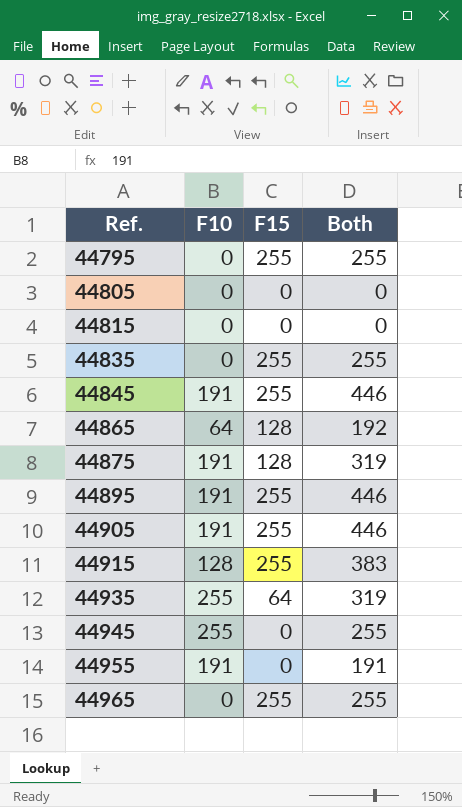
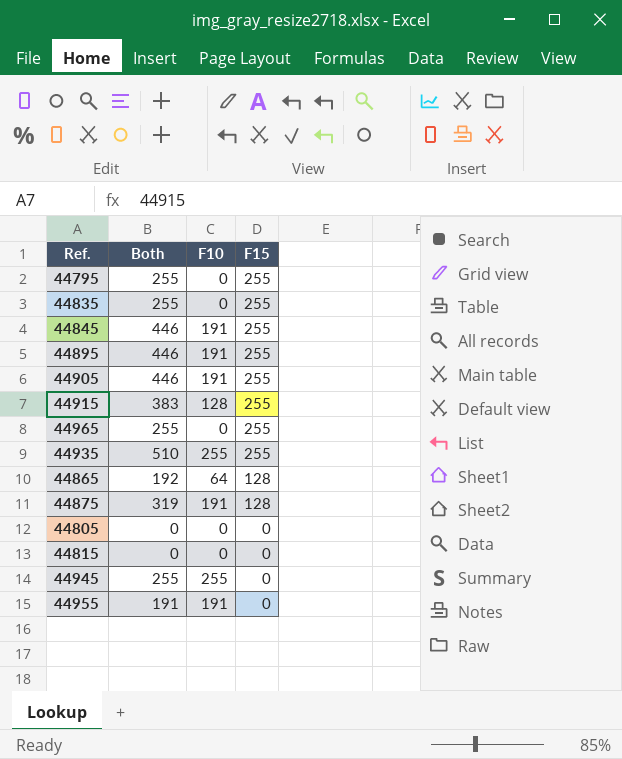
row order: Ref. ascending -> F15 descending
column Both | position: 4 -> 2
44935 | Both: 319 -> 510
44935 | F15: 64 -> 255

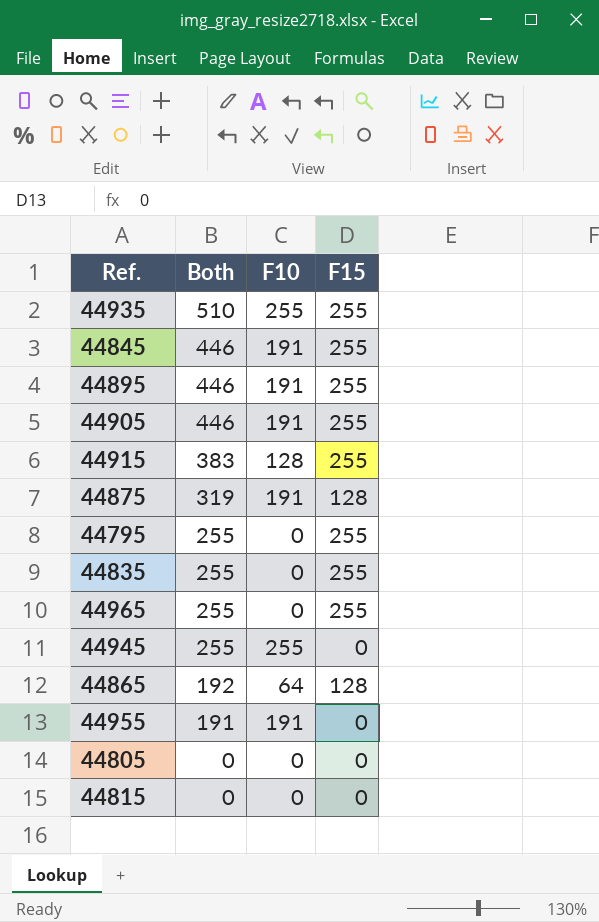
row order: F15 descending -> Both descending

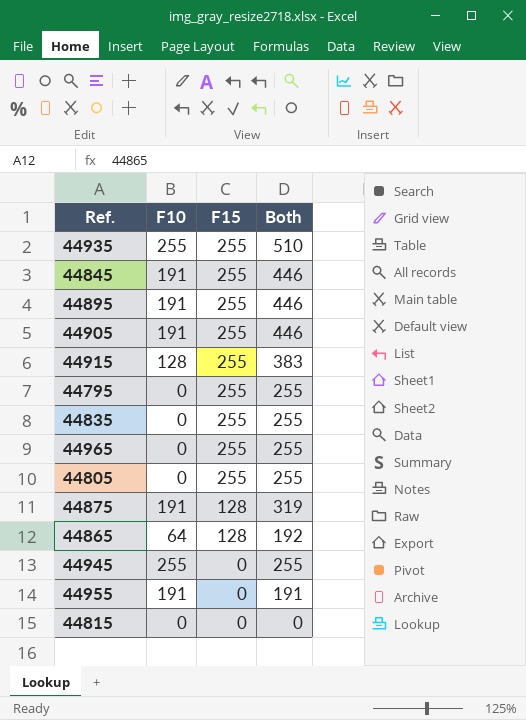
row order: Both descending -> F15 descending
column Both | position: 2 -> 4
44805 | F15: 0 -> 255
44805 | Both: 0 -> 255

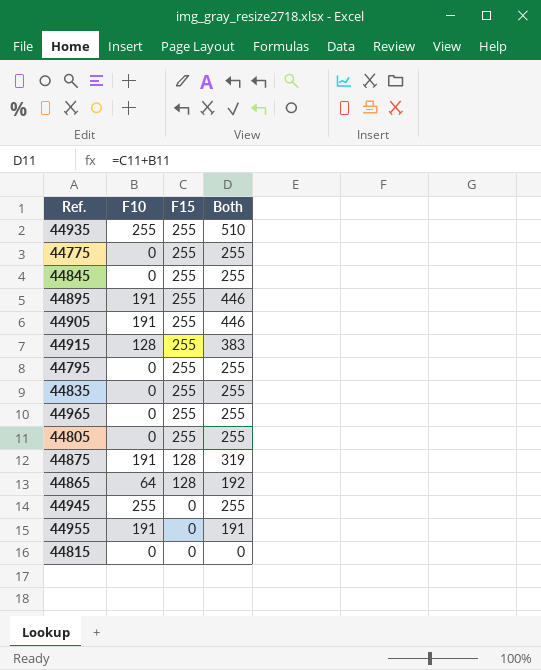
row 44775: none -> 0 | 255 | 255
44845 | F10: 191 -> 0
44845 | Both: 446 -> 255

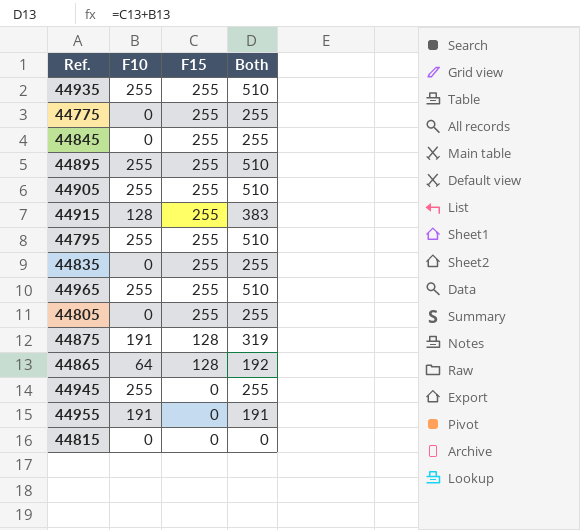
44895 | F10: 191 -> 255
44895 | Both: 446 -> 510
44905 | F10: 191 -> 255
44905 | Both: 446 -> 510
44795 | F10: 0 -> 255
44795 | Both: 255 -> 510
44965 | F10: 0 -> 255
44965 | Both: 255 -> 510

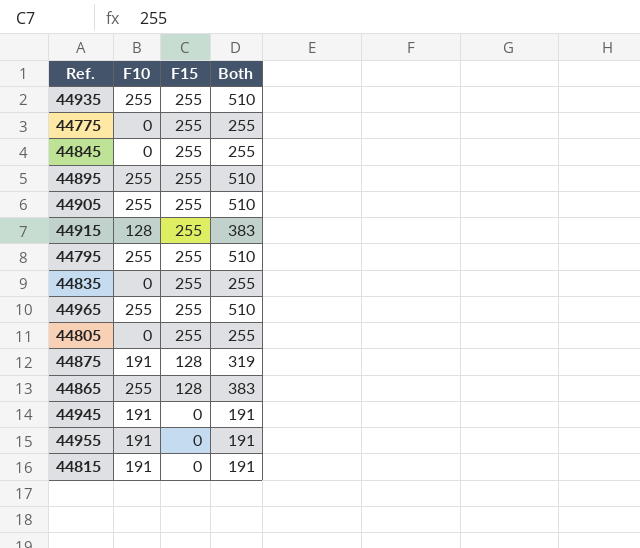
44865 | F10: 64 -> 255
44865 | Both: 192 -> 383
44945 | F10: 255 -> 191
44945 | Both: 255 -> 191
44815 | F10: 0 -> 191
44815 | Both: 0 -> 191

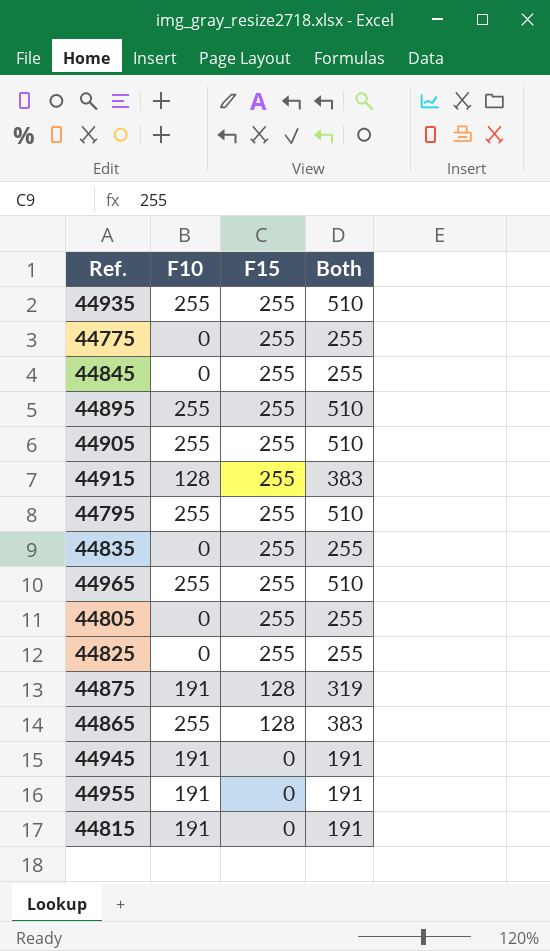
row 44825: none -> 0 | 255 | 255

